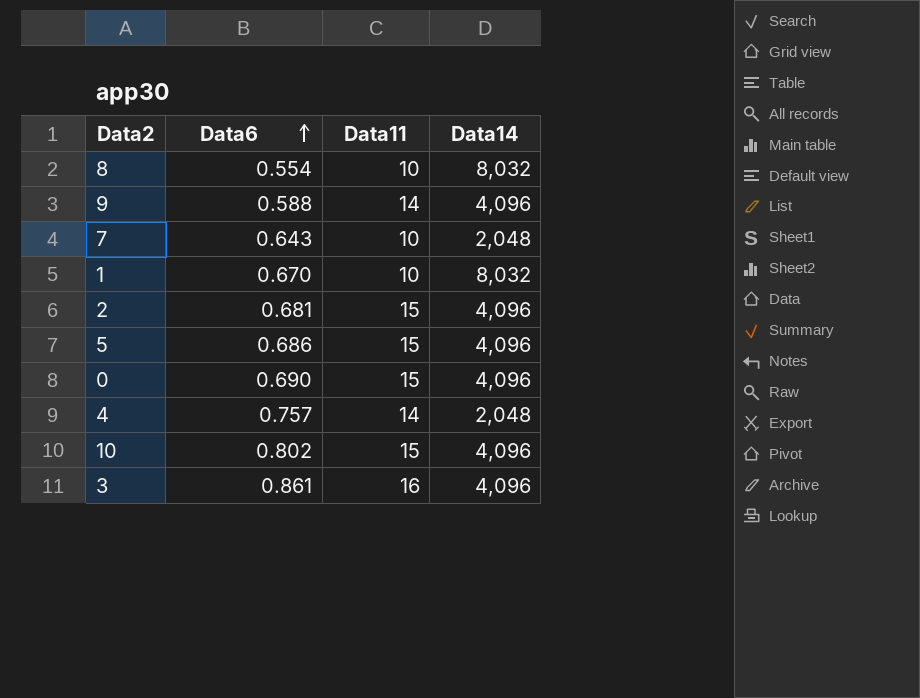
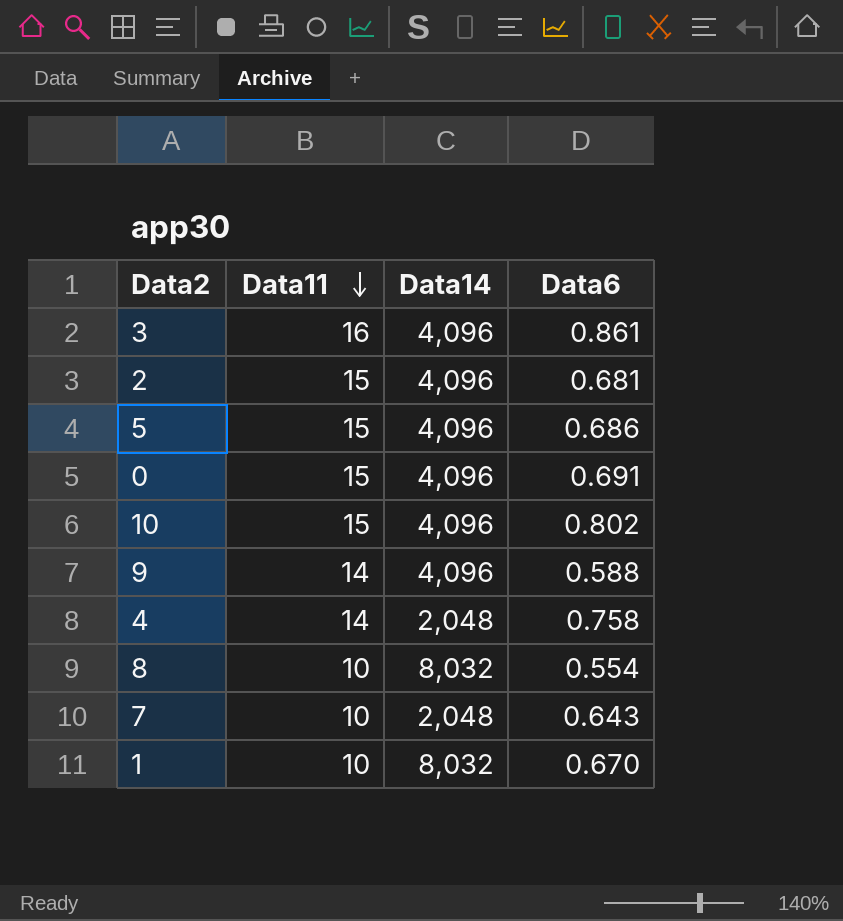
row order: Data6 ascending -> Data11 descending
column Data6 | position: 2 -> 4
0 | Data6: 0.690 -> 0.691
4 | Data6: 0.757 -> 0.758

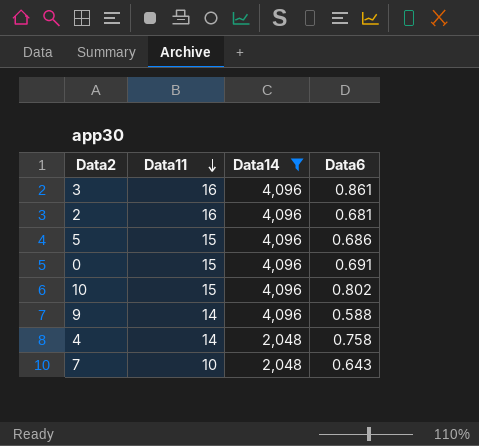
filter: none -> Data14 != 8,032
2 | Data11: 15 -> 16

